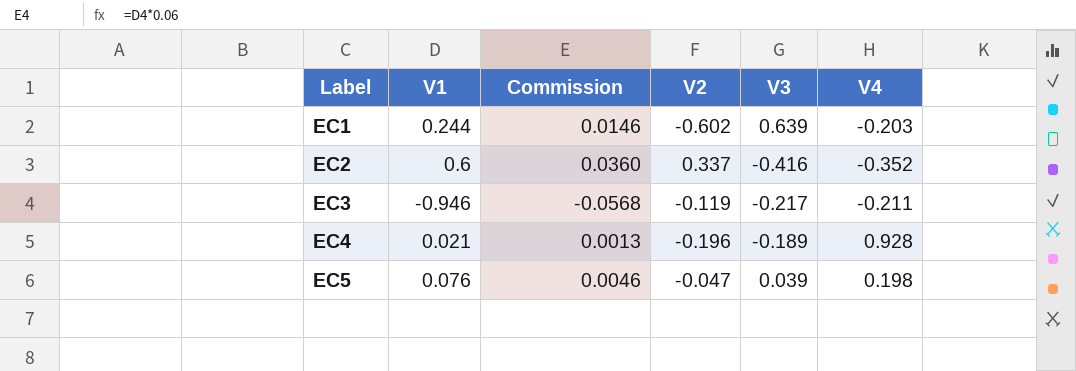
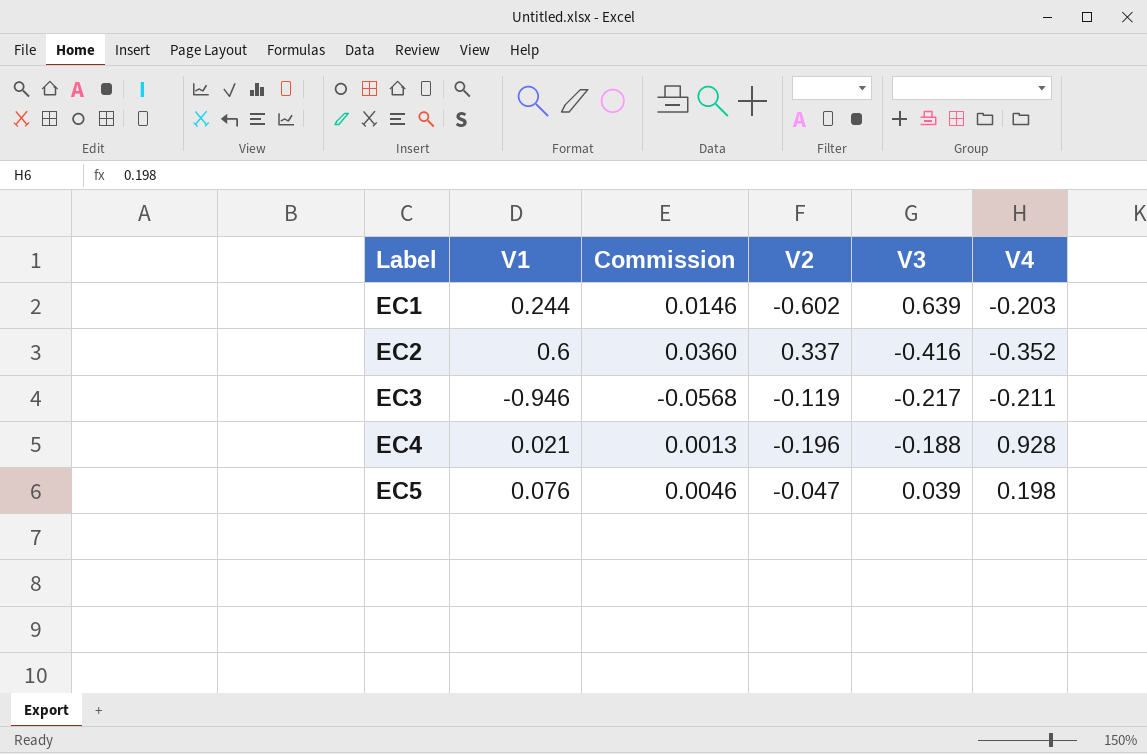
EC4 | V3: -0.189 -> -0.188

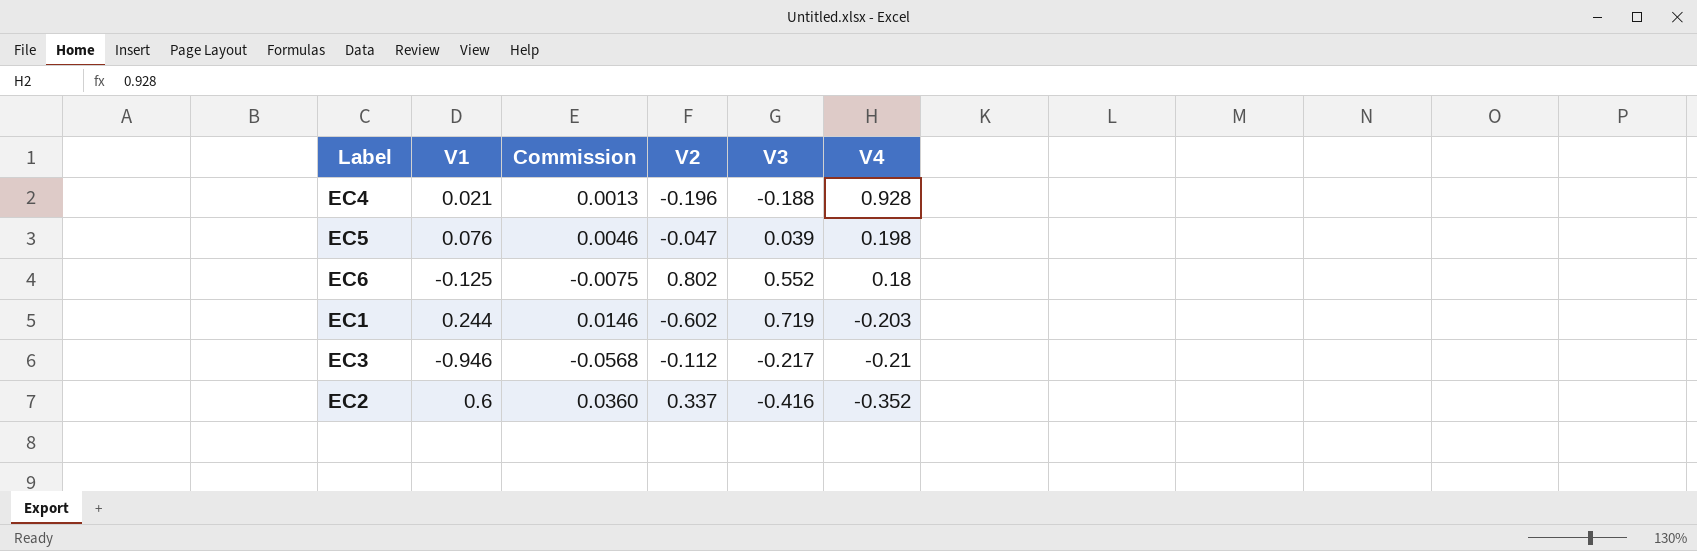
row order: Label ascending -> V4 descending
row EC6: none -> -0.125 | -0.0075 | 0.802 | 0.552 | 0.18
EC1 | V3: 0.639 -> 0.719
EC3 | V2: -0.119 -> -0.112
EC3 | V4: -0.211 -> -0.21

